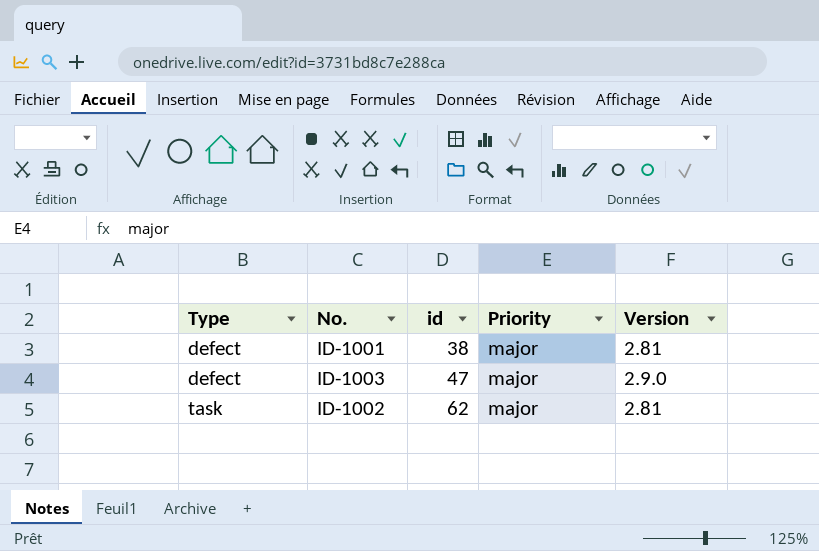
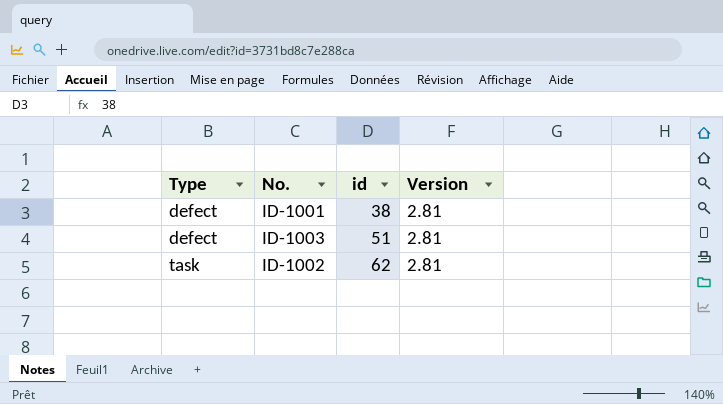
column Priority | position: 4 -> none
ID-1003 | id: 47 -> 51
ID-1003 | Version: 2.9.0 -> 2.81

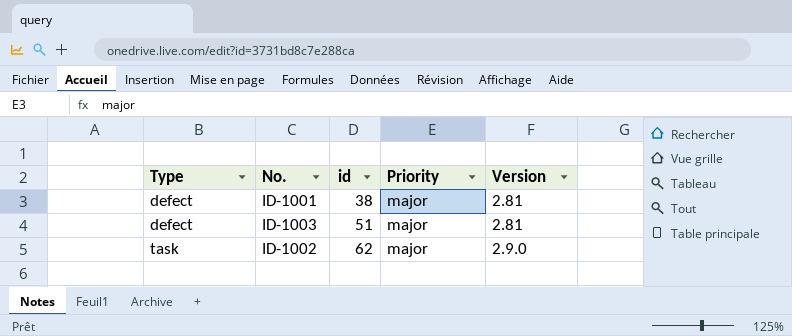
column Priority | position: none -> 4
ID-1002 | Version: 2.81 -> 2.9.0

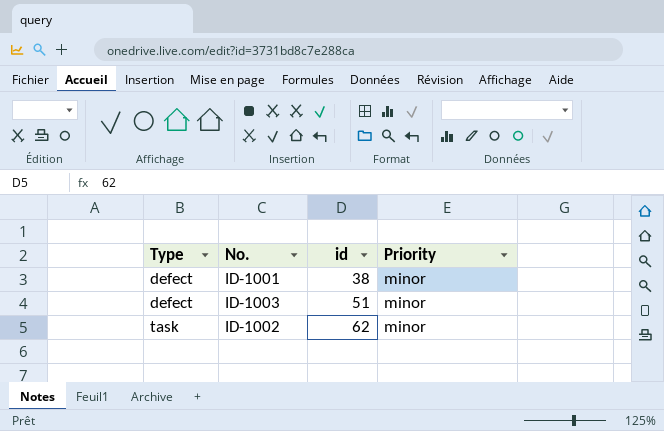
column Version | position: 5 -> none
ID-1001 | Priority: major -> minor
ID-1003 | Priority: major -> minor
ID-1002 | Priority: major -> minor

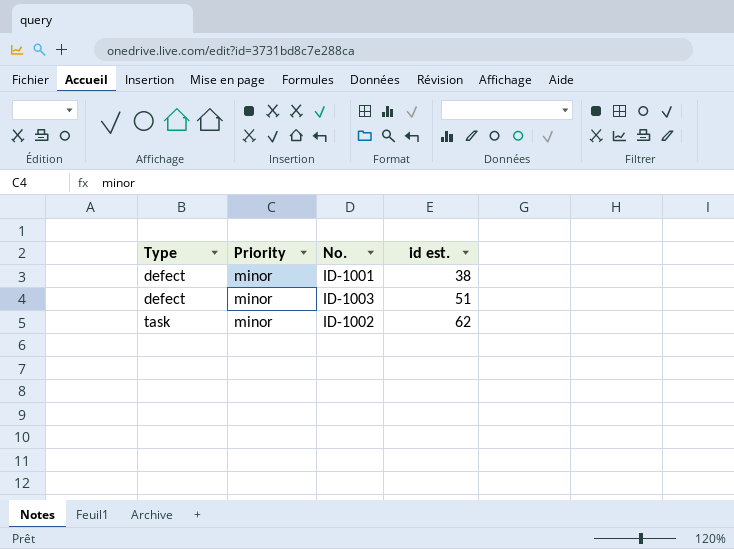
column Priority | position: 4 -> 2
column name: id -> id est.

